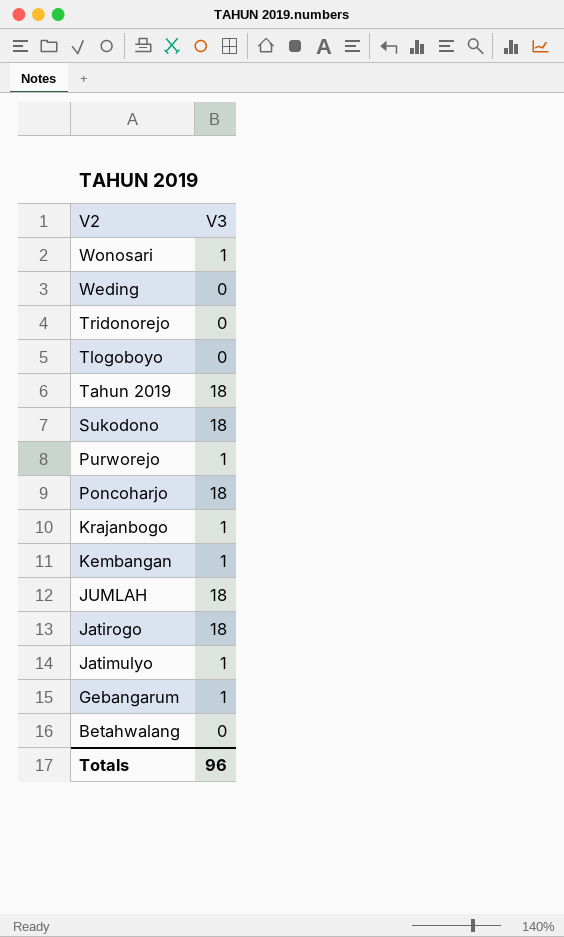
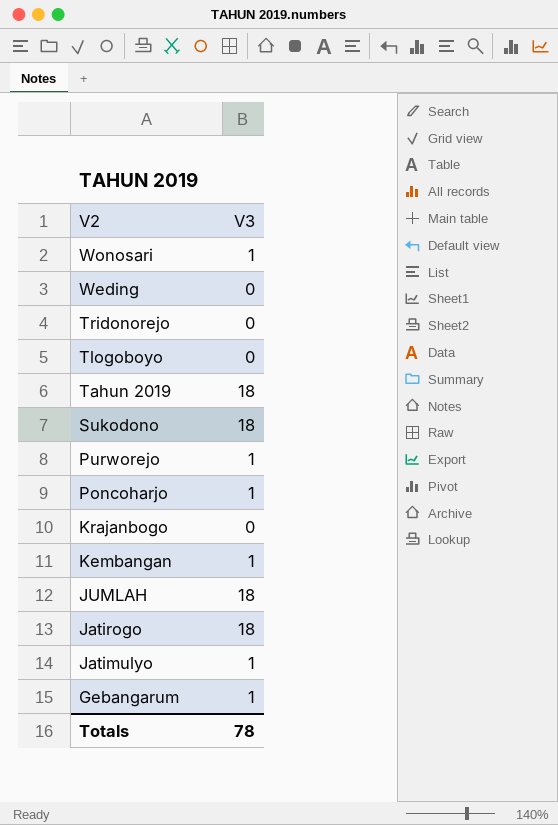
row Betahwalang: 0 -> none
Poncoharjo | V3: 18 -> 1
Krajanbogo | V3: 1 -> 0
Totals | V3: 96 -> 78

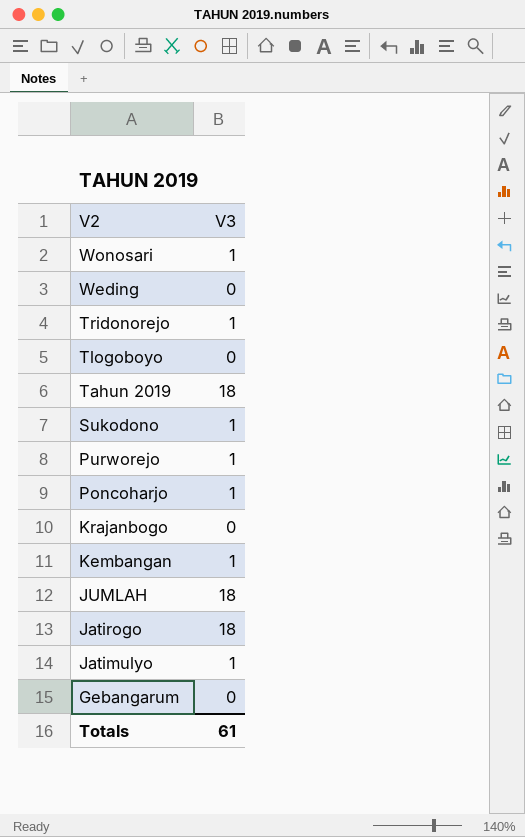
Tridonorejo | V3: 0 -> 1
Sukodono | V3: 18 -> 1
Gebangarum | V3: 1 -> 0
Totals | V3: 78 -> 61

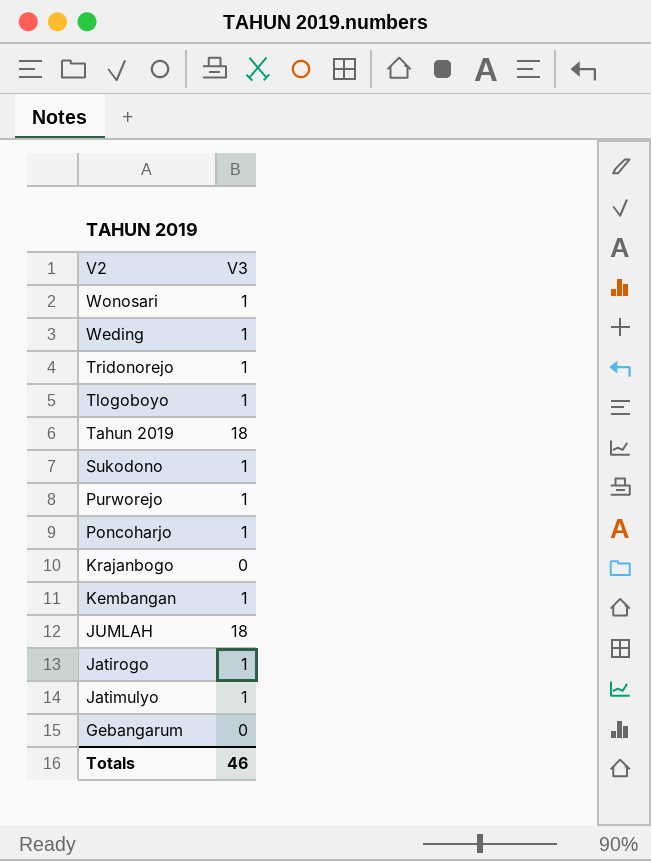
Weding | V3: 0 -> 1
Tlogoboyo | V3: 0 -> 1
Jatirogo | V3: 18 -> 1
Totals | V3: 61 -> 46

